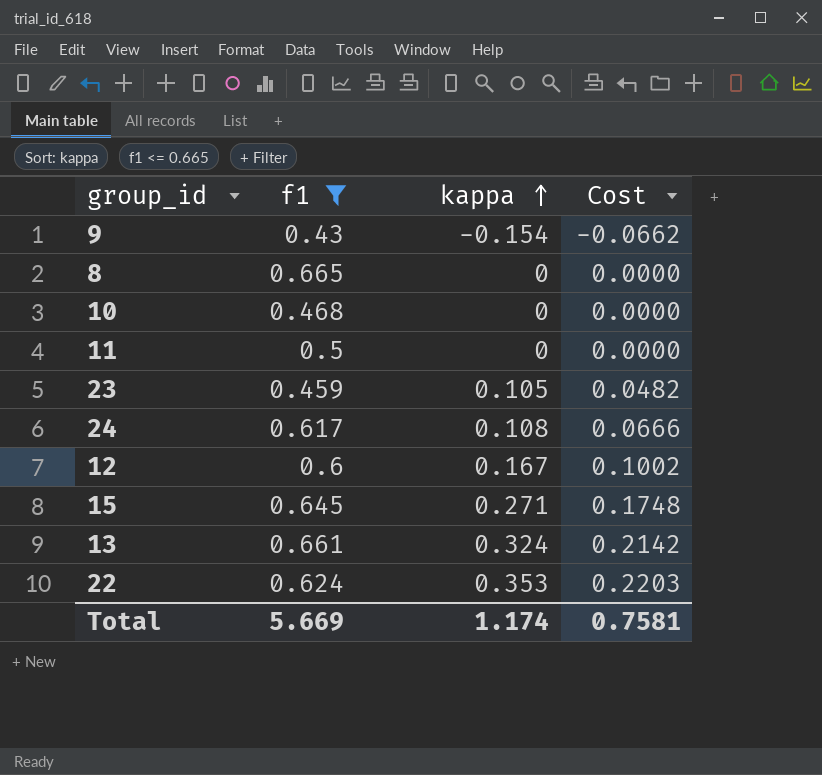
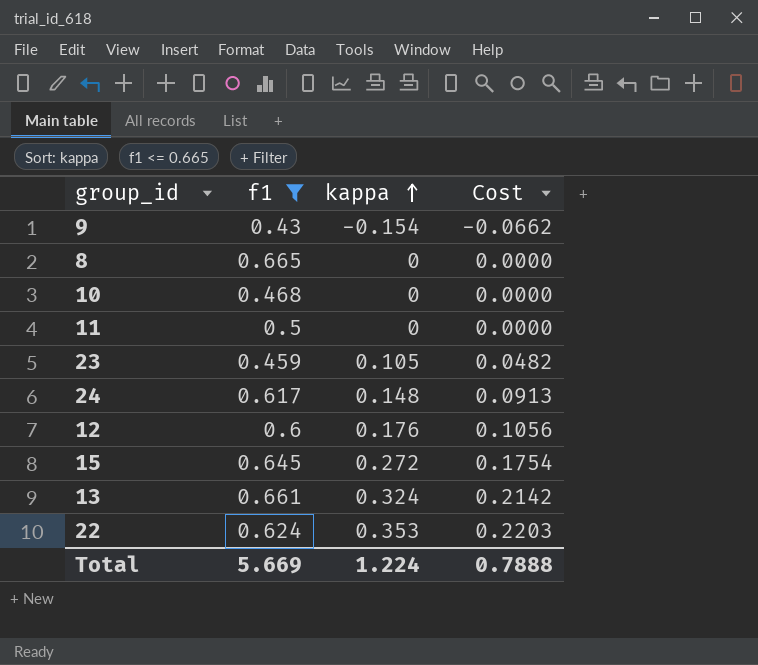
24 | kappa: 0.108 -> 0.148
24 | Cost: 0.0666 -> 0.0913
12 | kappa: 0.167 -> 0.176
12 | Cost: 0.1002 -> 0.1056
15 | kappa: 0.271 -> 0.272
15 | Cost: 0.1748 -> 0.1754
Total | kappa: 1.174 -> 1.224
Total | Cost: 0.7581 -> 0.7888

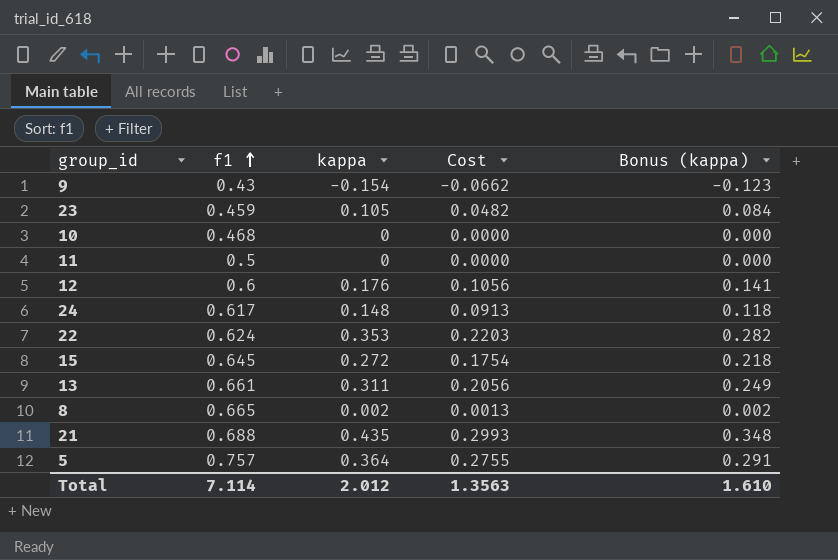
filter: f1 <= 0.665 -> none
row order: kappa ascending -> f1 ascending
column Bonus (kappa) | formula: none -> [kappa] * 0.8
13 | kappa: 0.324 -> 0.311
13 | Cost: 0.2142 -> 0.2056
8 | kappa: 0 -> 0.002
8 | Cost: 0.0000 -> 0.0013
Total | f1: 5.669 -> 7.114
Total | kappa: 1.224 -> 2.012
Total | Cost: 0.7888 -> 1.3563

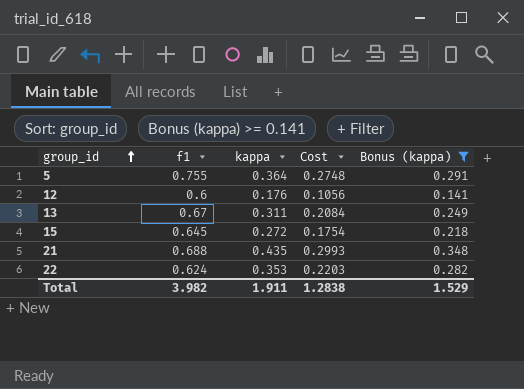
filter: none -> Bonus (kappa) >= 0.141
row order: f1 ascending -> group_id ascending
5 | f1: 0.757 -> 0.755
5 | Cost: 0.2755 -> 0.2748
13 | f1: 0.661 -> 0.67
13 | Cost: 0.2056 -> 0.2084
Total | f1: 7.114 -> 3.982
Total | kappa: 2.012 -> 1.911
Total | Cost: 1.3563 -> 1.2838
Total | Bonus (kappa): 1.610 -> 1.529

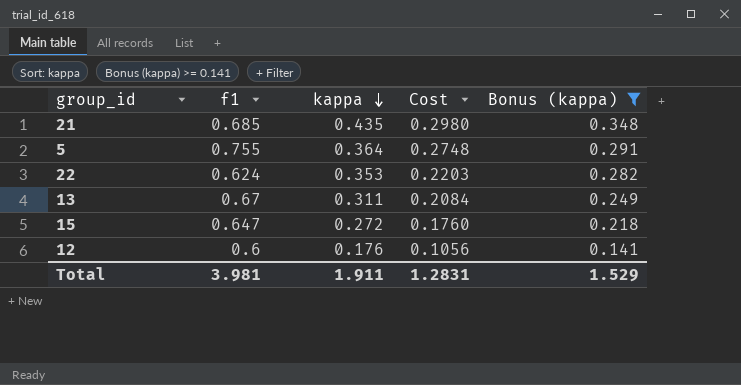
row order: group_id ascending -> kappa descending
21 | f1: 0.688 -> 0.685
21 | Cost: 0.2993 -> 0.2980
15 | f1: 0.645 -> 0.647
15 | Cost: 0.1754 -> 0.1760
Total | f1: 3.982 -> 3.981
Total | Cost: 1.2838 -> 1.2831

